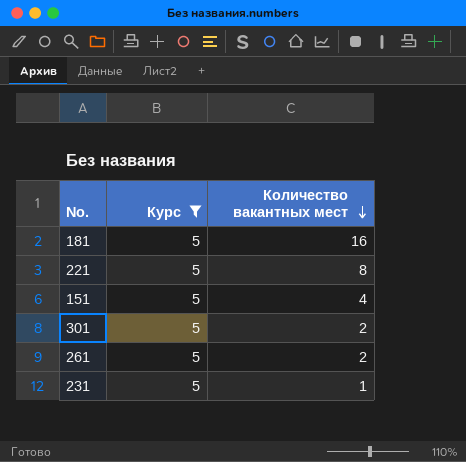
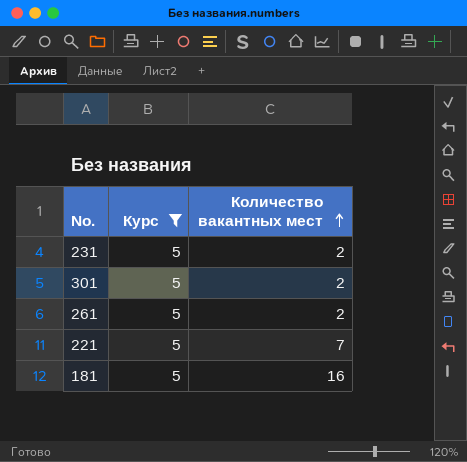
row order: Количество вакантных мест descending -> Количество вакантных мест ascending
row 151: 5 | 4 -> none
231 | Количество вакантных мест: 1 -> 2
221 | Количество вакантных мест: 8 -> 7

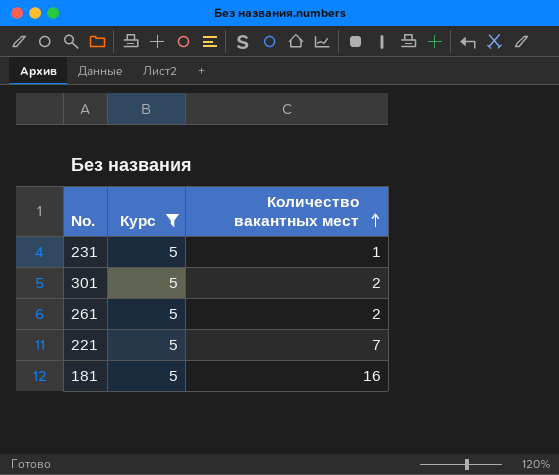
231 | Количество вакантных мест: 2 -> 1

